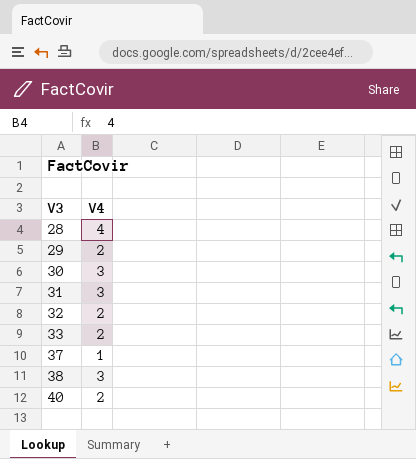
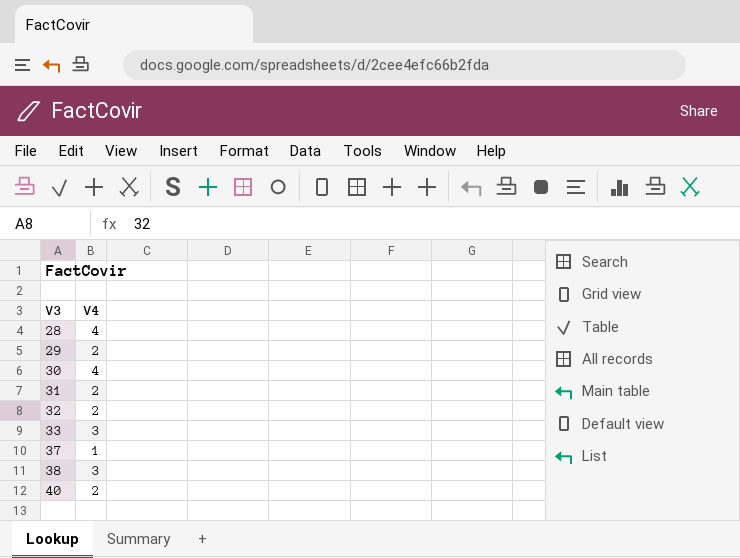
30 | V4: 3 -> 4
31 | V4: 3 -> 2
33 | V4: 2 -> 3

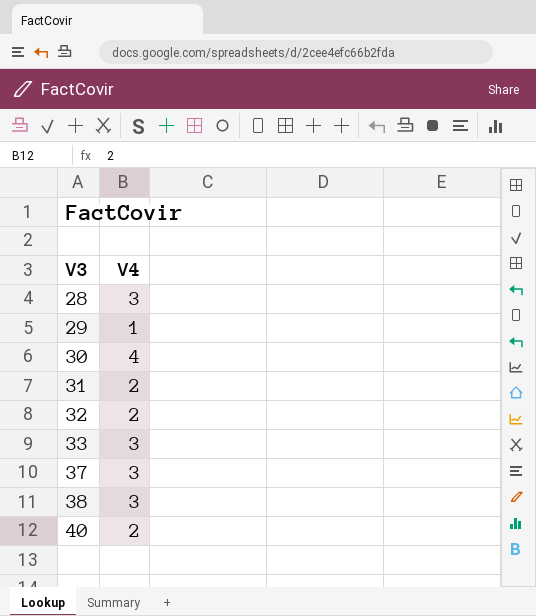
28 | V4: 4 -> 3
29 | V4: 2 -> 1
37 | V4: 1 -> 3

